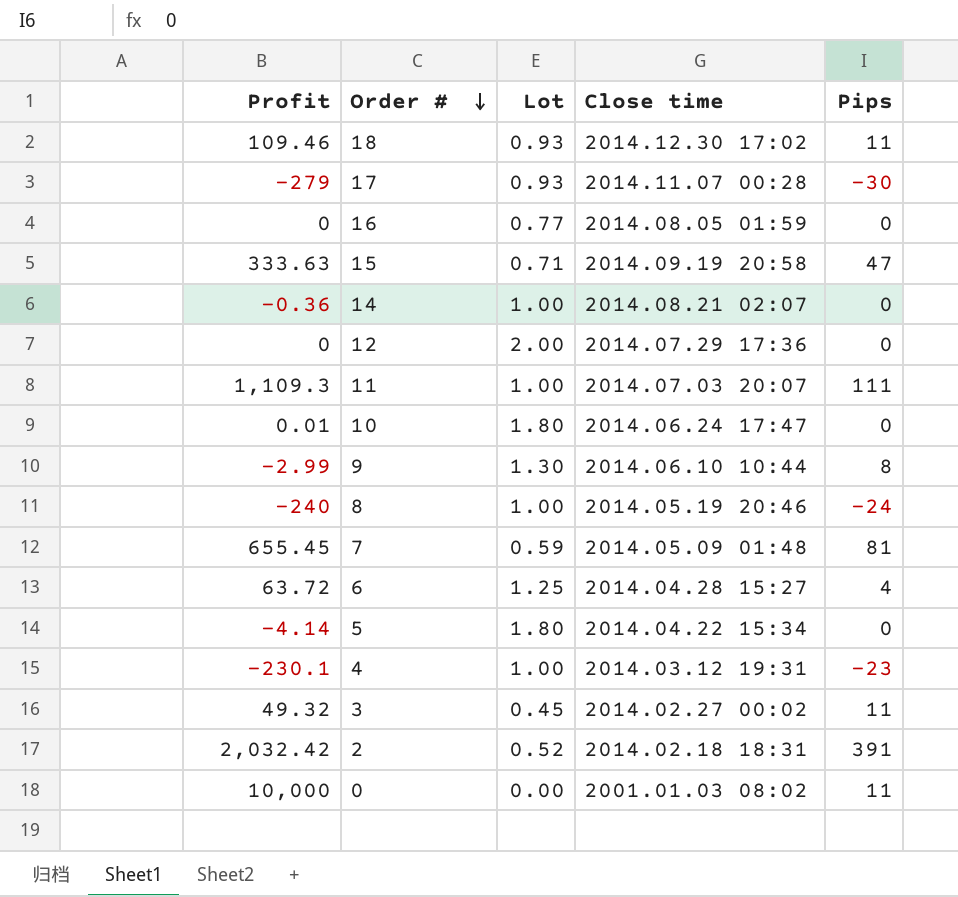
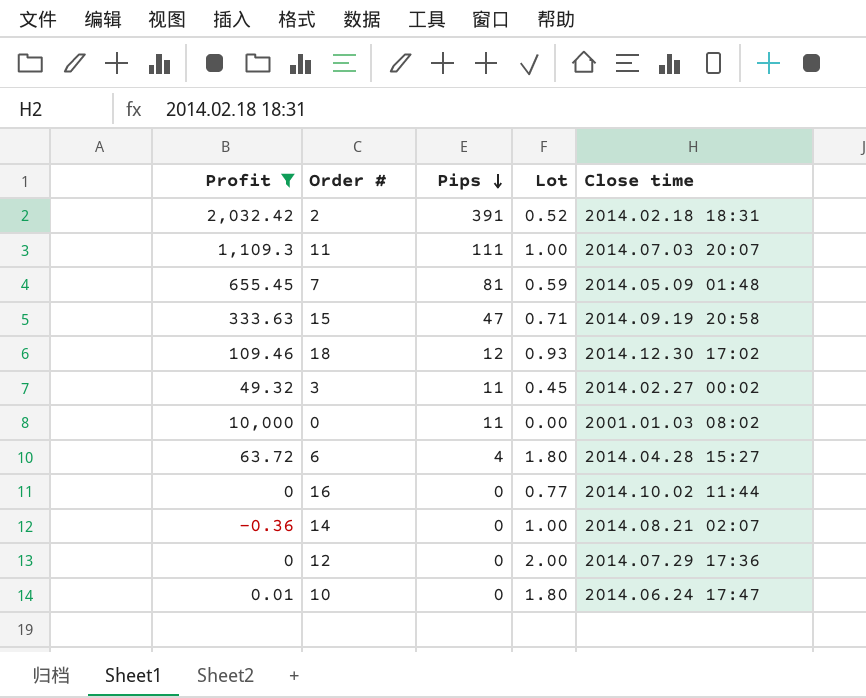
filter: none -> Profit >= -0.36
row order: Order # descending -> Pips descending
column Pips | position: 5 -> 3
18 | Pips: 11 -> 12
6 | Lot: 1.25 -> 1.80
16 | Close time: 2014.08.05 01:59 -> 2014.10.02 11:44

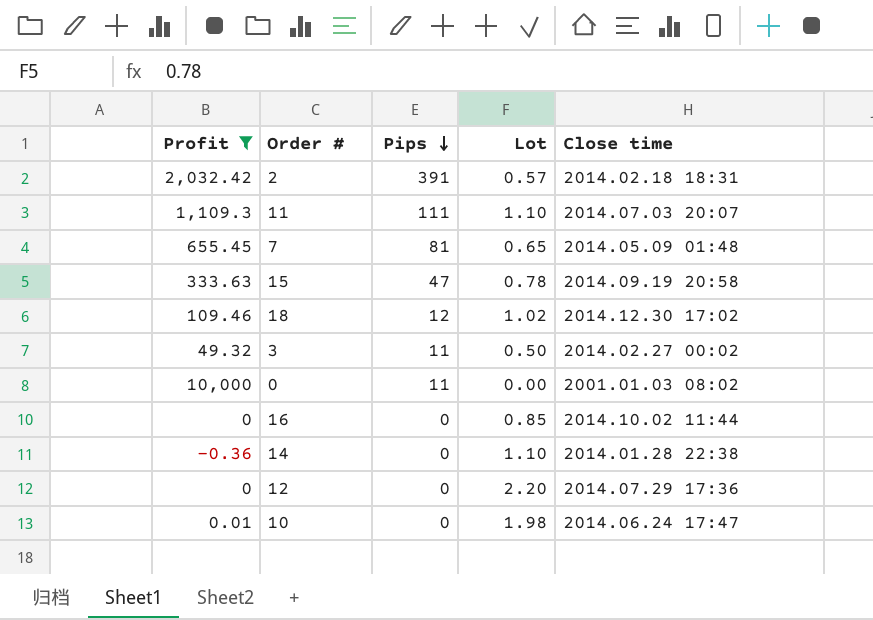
row 6: 63.72 | 4 | 1.80 | 2014.04.28 15:27 -> none
2 | Lot: 0.52 -> 0.57
11 | Lot: 1.00 -> 1.10
7 | Lot: 0.59 -> 0.65
15 | Lot: 0.71 -> 0.78
18 | Lot: 0.93 -> 1.02
3 | Lot: 0.45 -> 0.50
16 | Lot: 0.77 -> 0.85
14 | Lot: 1.00 -> 1.10
14 | Close time: 2014.08.21 02:07 -> 2014.01.28 22:38
12 | Lot: 2.00 -> 2.20
10 | Lot: 1.80 -> 1.98

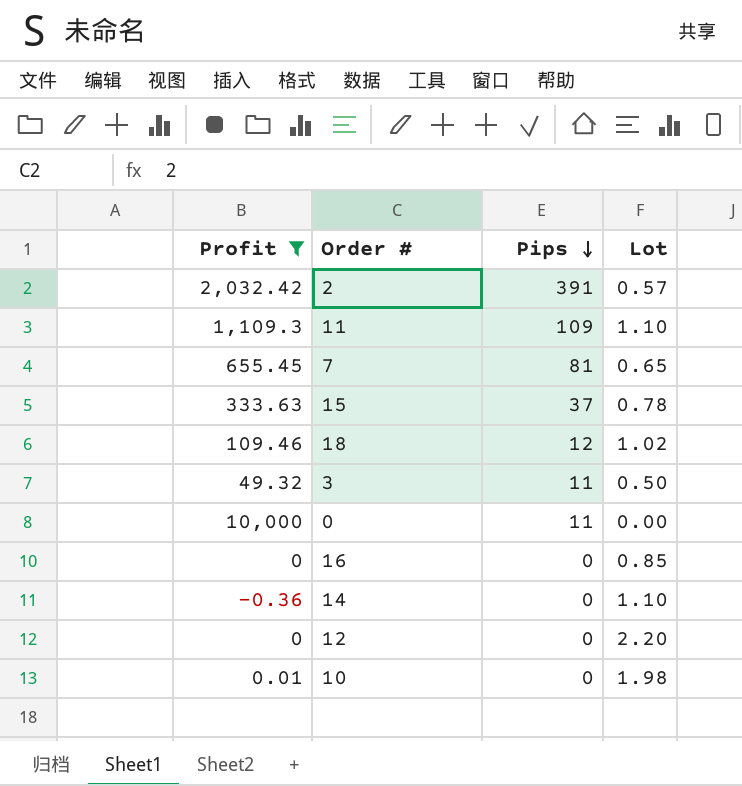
column Close time | position: 5 -> none
11 | Pips: 111 -> 109
15 | Pips: 47 -> 37

